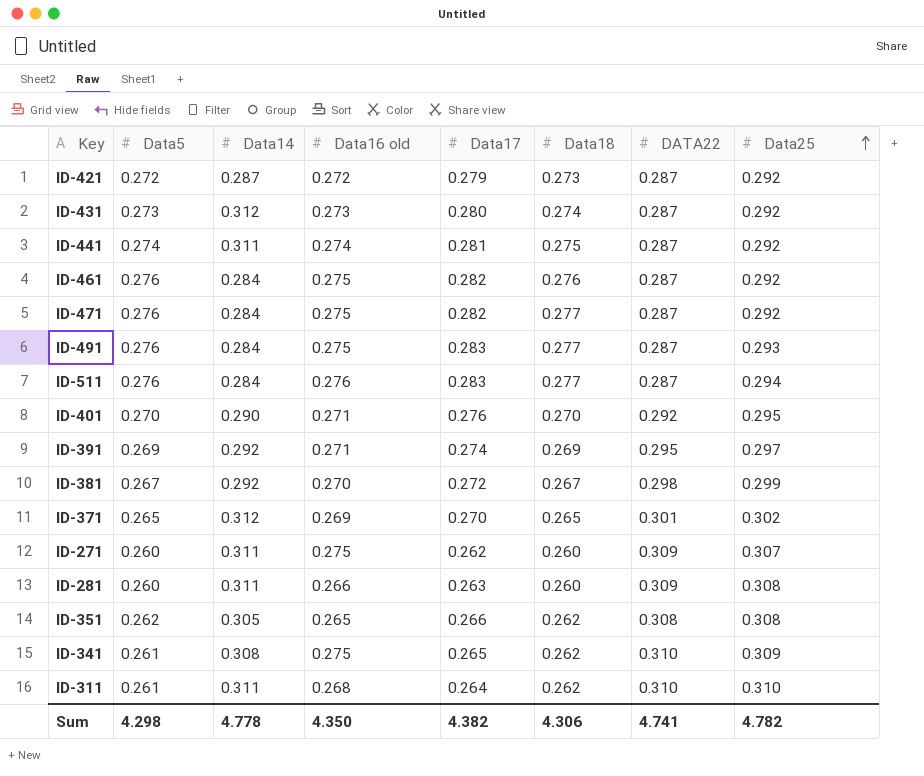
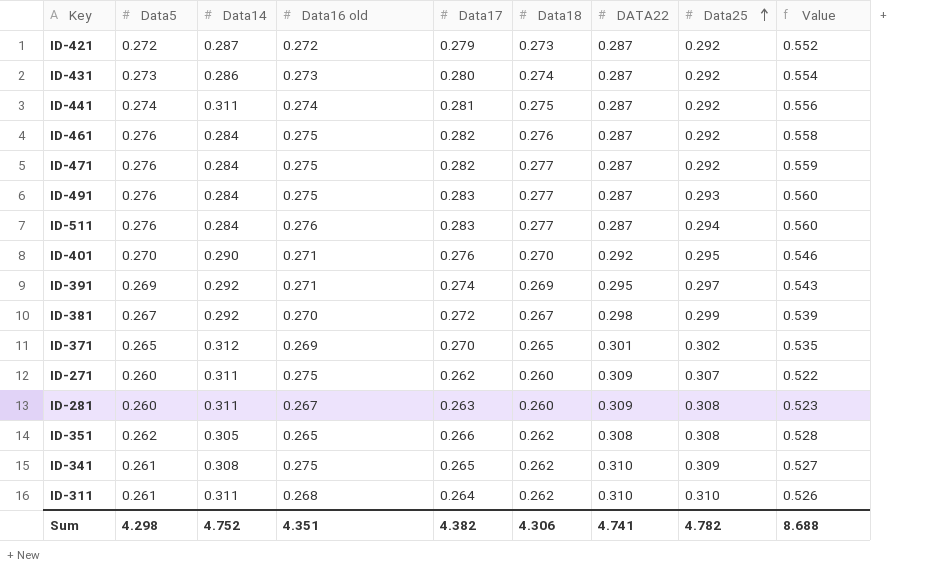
column Value | formula: none -> [Data17] + [Data18]
ID-431 | Data14: 0.312 -> 0.286
ID-281 | Data16 old: 0.266 -> 0.267
Sum | Data14: 4.778 -> 4.752
Sum | Data16 old: 4.350 -> 4.351

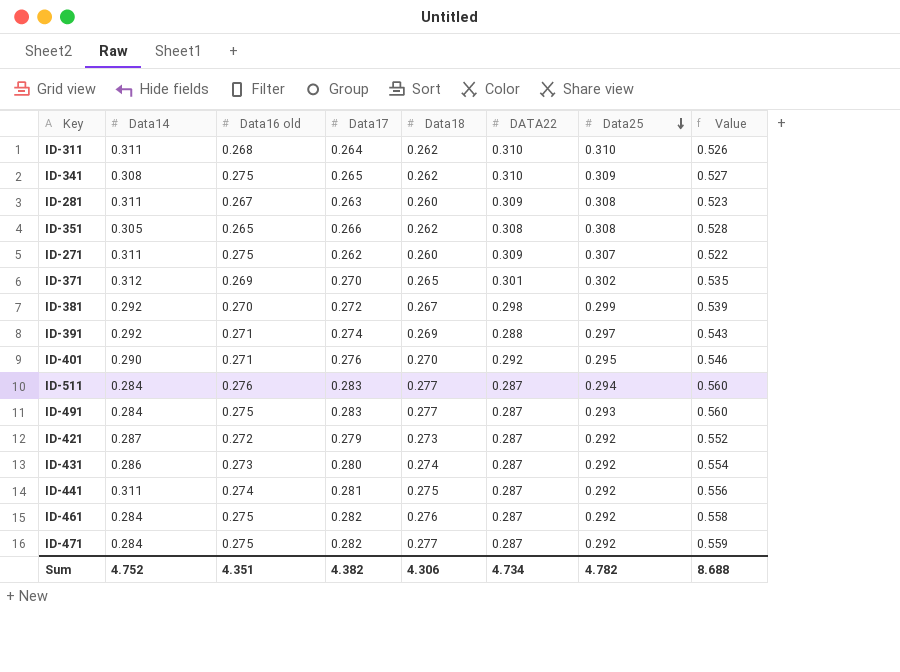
row order: Data25 ascending -> Data25 descending
column Data5 | position: 2 -> none
ID-391 | DATA22: 0.295 -> 0.288
Sum | DATA22: 4.741 -> 4.734

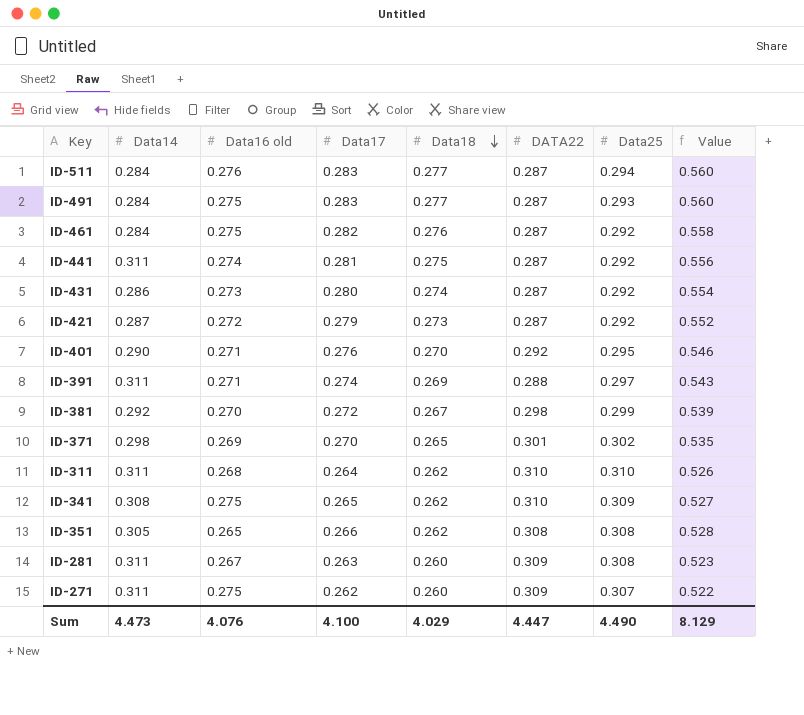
row order: Data25 descending -> Data18 descending
row ID-471: 0.284 | 0.275 | 0.282 | 0.277 | 0.287 | 0.292 | 0.559 -> none
ID-391 | Data14: 0.292 -> 0.311
ID-371 | Data14: 0.312 -> 0.298
Sum | Data14: 4.752 -> 4.473
Sum | Data16 old: 4.351 -> 4.076
Sum | Data17: 4.382 -> 4.100
Sum | Data18: 4.306 -> 4.029
Sum | DATA22: 4.734 -> 4.447
Sum | Data25: 4.782 -> 4.490
Sum | Value: 8.688 -> 8.129

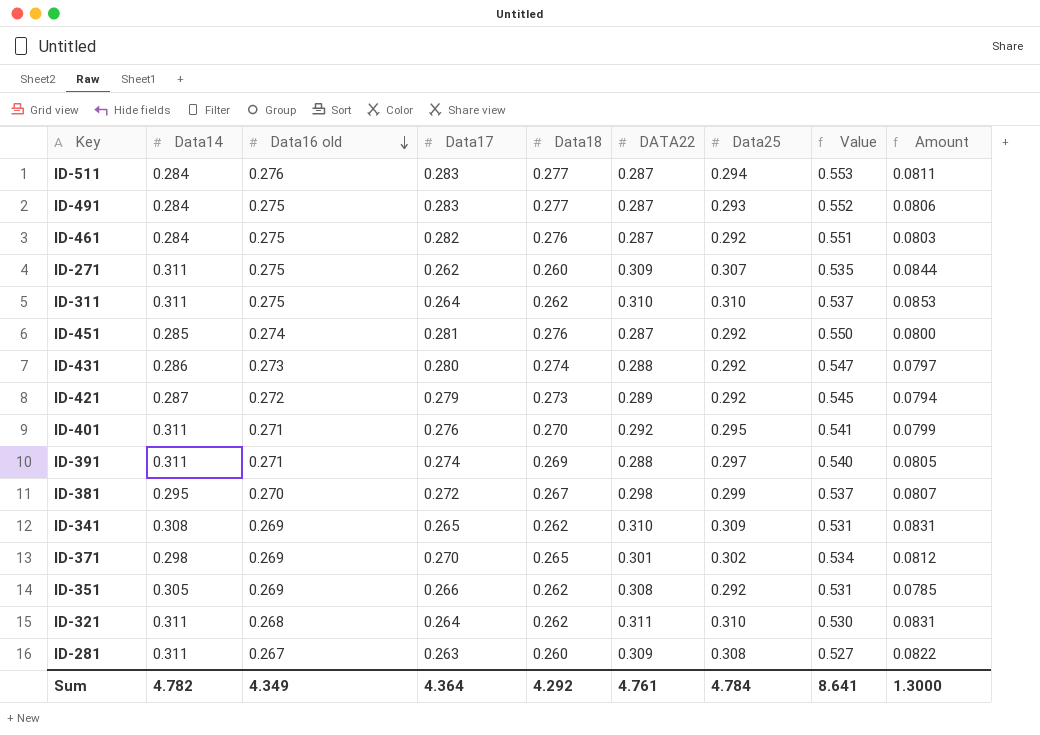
row order: Data18 descending -> Data16 old descending
column Value | formula: [Data17] + [Data18] -> [Data16 old] + [Data18]
column Amount | formula: none -> [Data16 old] * [Data25]
row ID-441: 0.311 | 0.274 | 0.281 | 0.275 | 0.287 | 0.292 | 0.556 -> none
ID-311 | Data16 old: 0.268 -> 0.275
row ID-451: none -> 0.285 | 0.274 | 0.281 | 0.276 | 0.287 | 0.292 | 0.550 | 0.0800
ID-431 | DATA22: 0.287 -> 0.288
ID-421 | DATA22: 0.287 -> 0.289
ID-401 | Data14: 0.290 -> 0.311
ID-381 | Data14: 0.292 -> 0.295
ID-341 | Data16 old: 0.275 -> 0.269
ID-351 | Data16 old: 0.265 -> 0.269
ID-351 | Data25: 0.308 -> 0.292
row ID-321: none -> 0.311 | 0.268 | 0.264 | 0.262 | 0.311 | 0.310 | 0.530 | 0.0831
Sum | Data14: 4.473 -> 4.782
Sum | Data16 old: 4.076 -> 4.349
Sum | Data17: 4.100 -> 4.364
Sum | Data18: 4.029 -> 4.292
Sum | DATA22: 4.447 -> 4.761
Sum | Data25: 4.490 -> 4.784
Sum | Value: 8.129 -> 8.641

